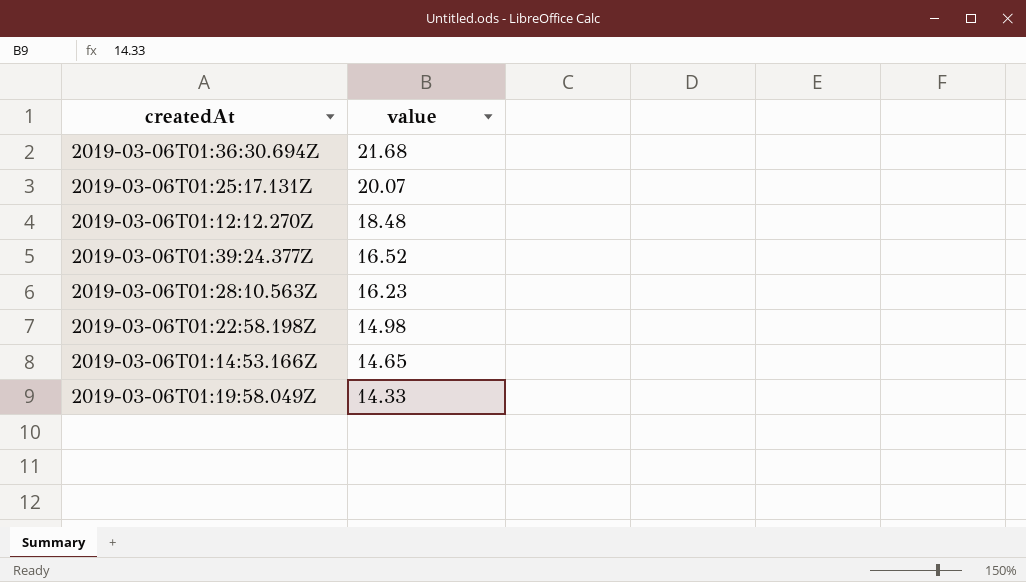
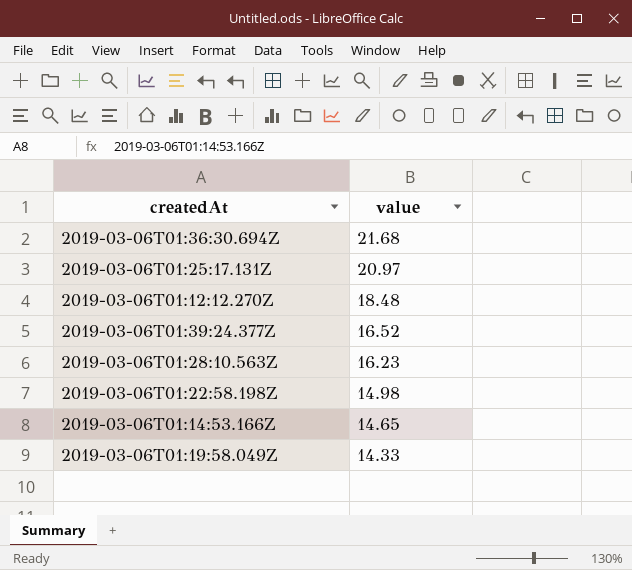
2019-03-06T01:25:17.131Z | value: 20.07 -> 20.97

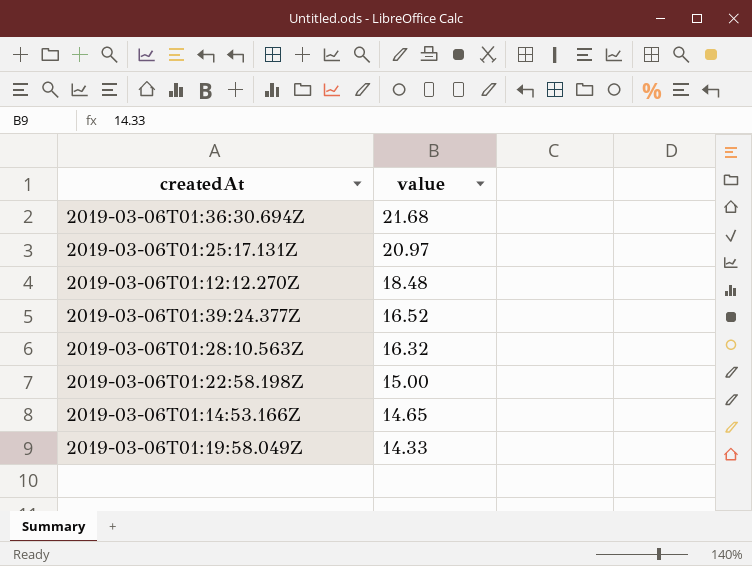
2019-03-06T01:28:10.563Z | value: 16.23 -> 16.32
2019-03-06T01:22:58.198Z | value: 14.98 -> 15.00

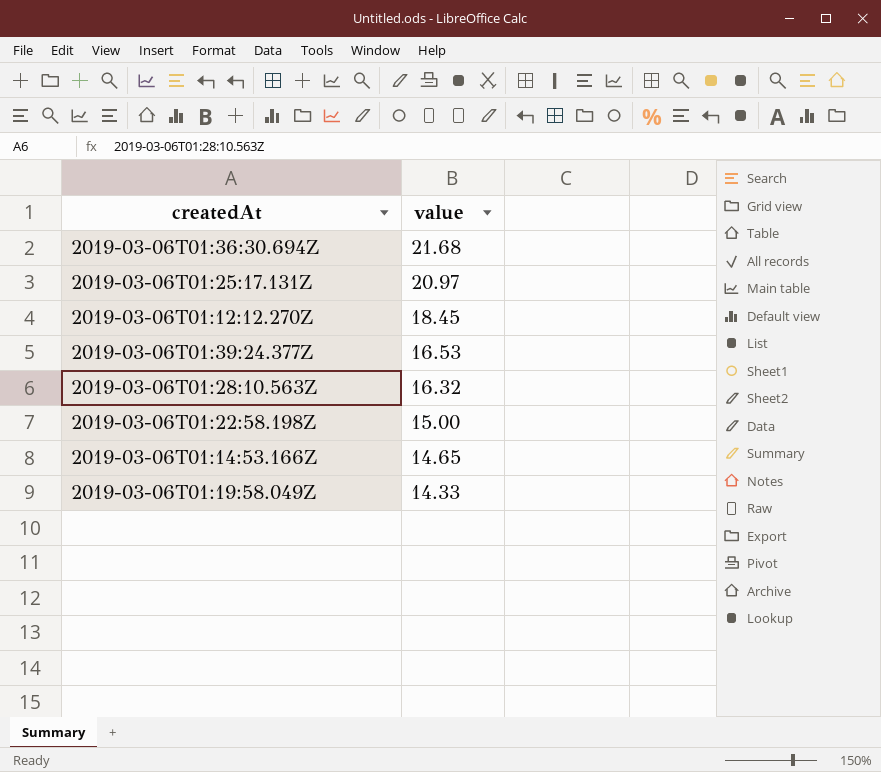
2019-03-06T01:12:12.270Z | value: 18.48 -> 18.45
2019-03-06T01:39:24.377Z | value: 16.52 -> 16.53

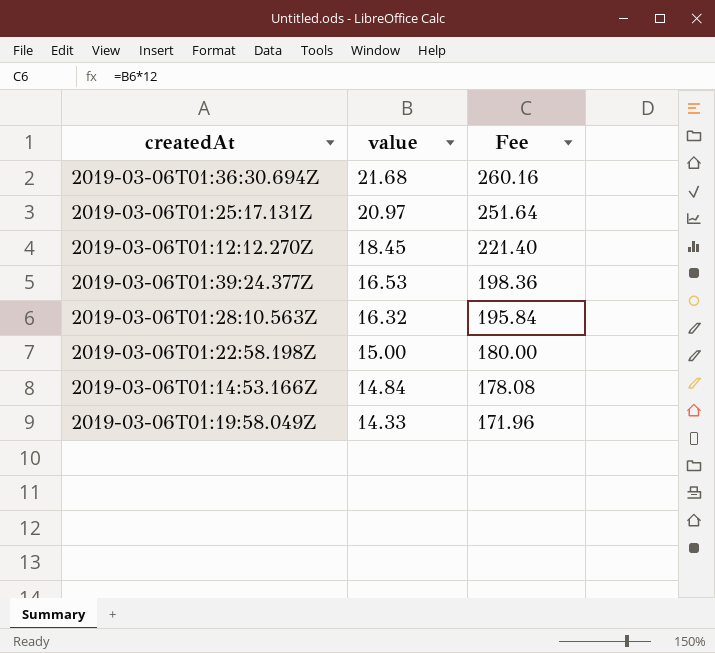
column Fee | formula: none -> [value] * 12
2019-03-06T01:14:53.166Z | value: 14.65 -> 14.84

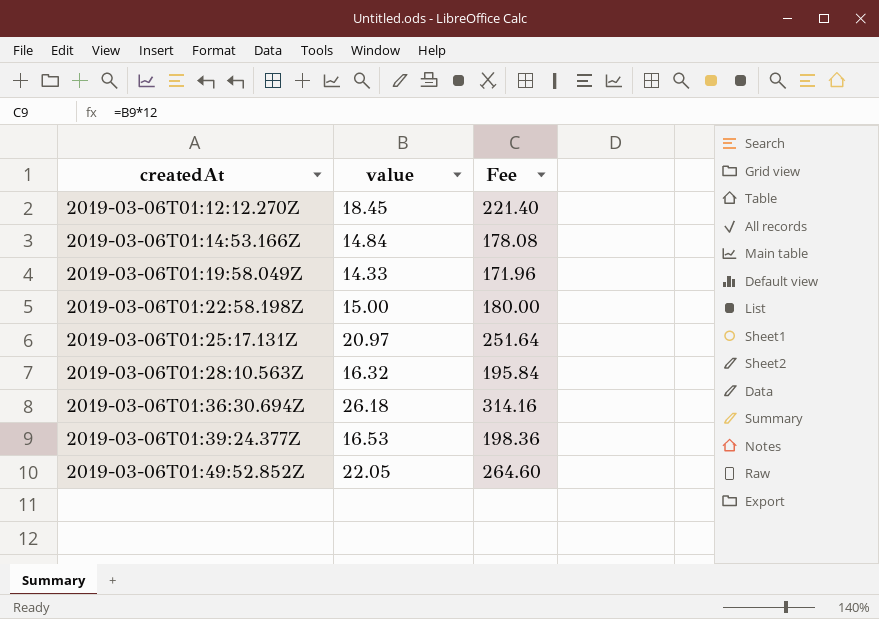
row order: value descending -> createdAt ascending
2019-03-06T01:36:30.694Z | value: 21.68 -> 26.18
2019-03-06T01:36:30.694Z | Fee: 260.16 -> 314.16
row 2019-03-06T01:49:52.852Z: none -> 22.05 | 264.60

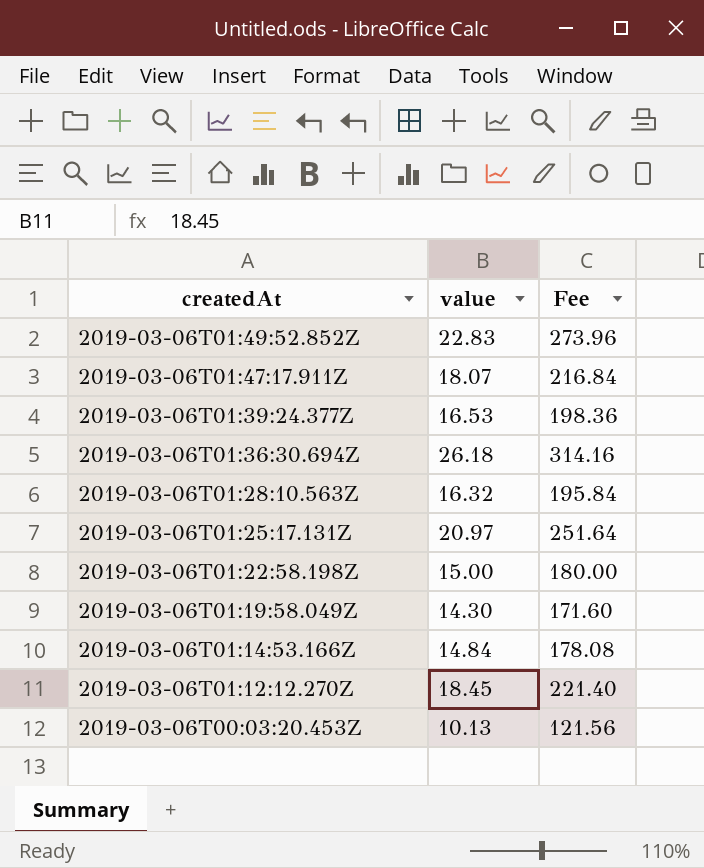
row order: createdAt ascending -> createdAt descending
2019-03-06T01:49:52.852Z | value: 22.05 -> 22.83
2019-03-06T01:49:52.852Z | Fee: 264.60 -> 273.96
row 2019-03-06T01:47:17.911Z: none -> 18.07 | 216.84
2019-03-06T01:19:58.049Z | value: 14.33 -> 14.30
2019-03-06T01:19:58.049Z | Fee: 171.96 -> 171.60
row 2019-03-06T00:03:20.453Z: none -> 10.13 | 121.56

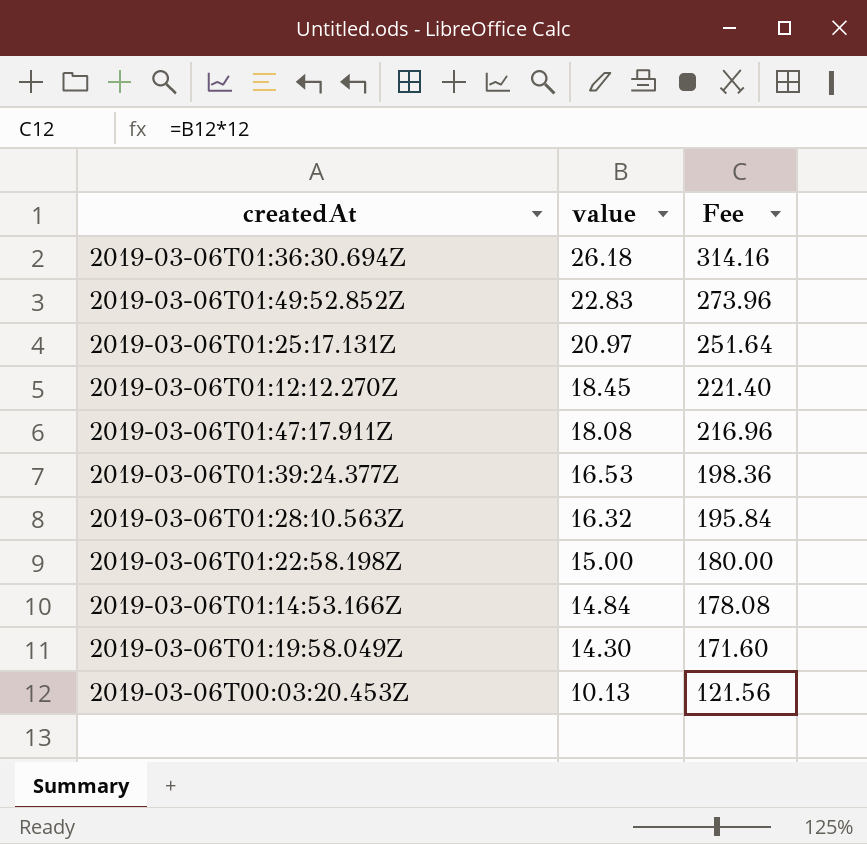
row order: createdAt descending -> value descending
2019-03-06T01:47:17.911Z | value: 18.07 -> 18.08
2019-03-06T01:47:17.911Z | Fee: 216.84 -> 216.96

